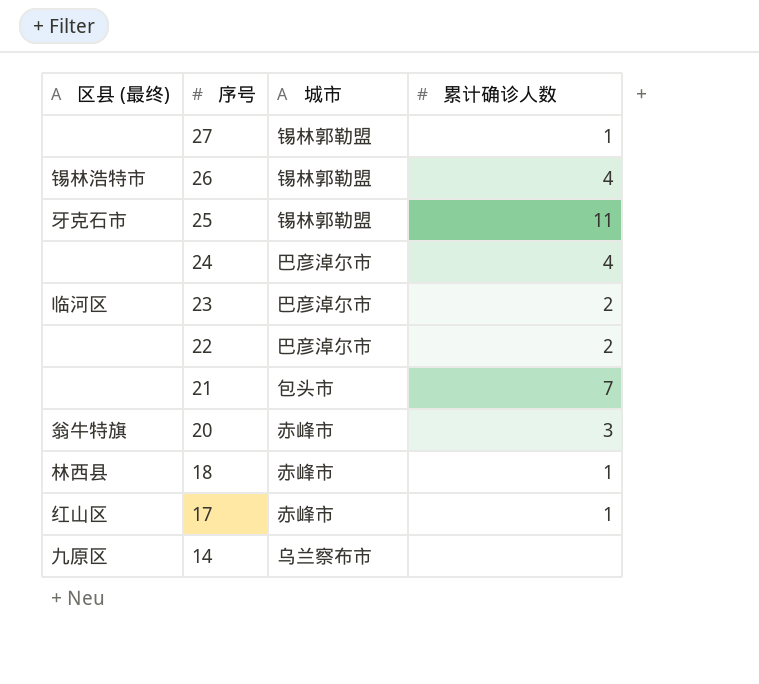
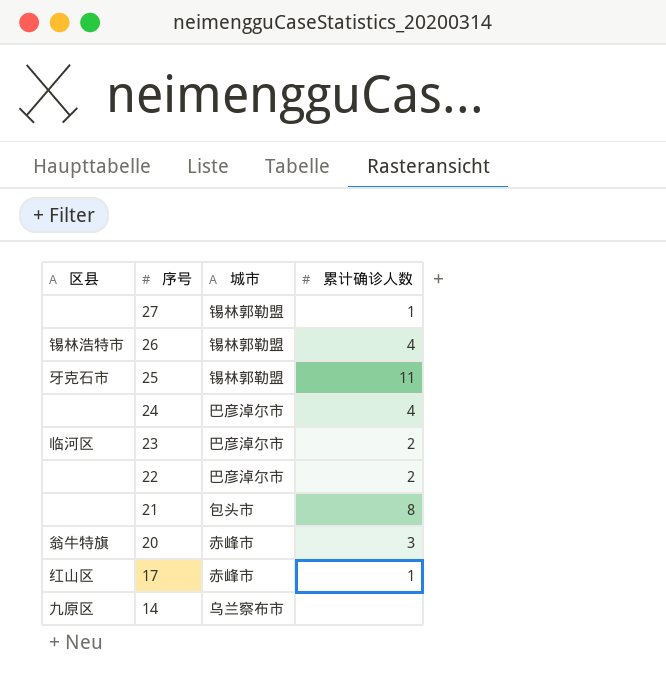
column name: 区县 (最终) -> 区县
row 18: 林西县 | 赤峰市 | 1 -> none
21 | 累计确诊人数: 7 -> 8

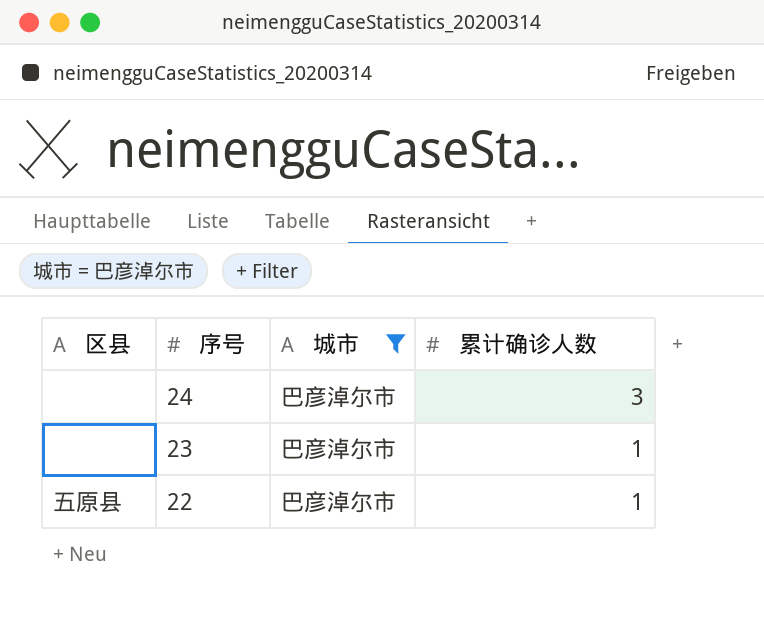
filter: none -> 城市 = 巴彦淖尔市
24 | 累计确诊人数: 4 -> 3
23 | 区县: 临河区 -> none
23 | 累计确诊人数: 2 -> 1
22 | 区县: none -> 五原县
22 | 累计确诊人数: 2 -> 1

